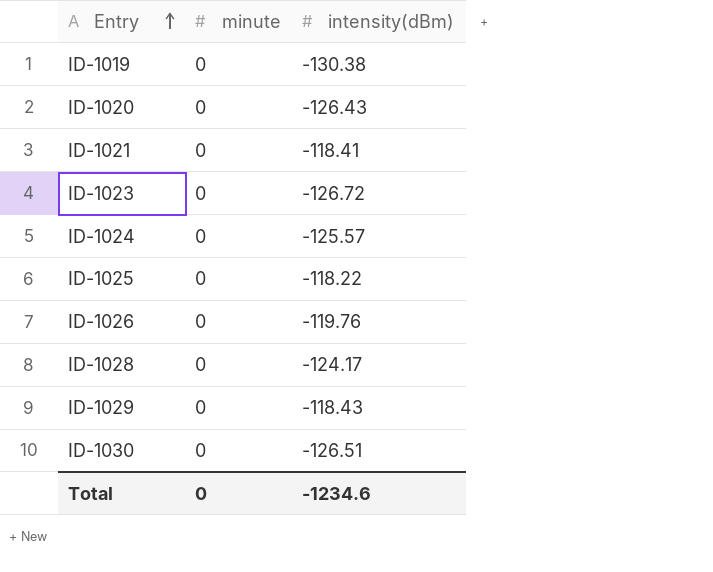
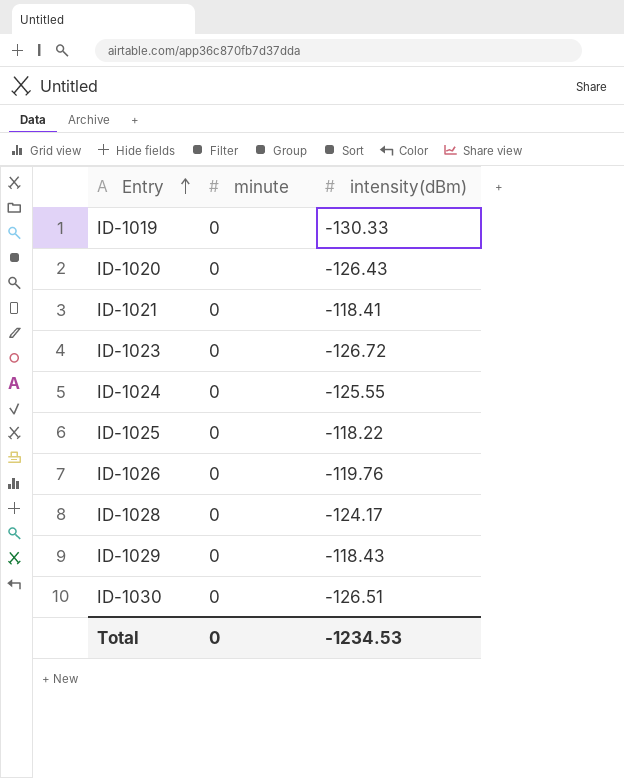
ID-1019 | intensity(dBm): -130.38 -> -130.33
ID-1024 | intensity(dBm): -125.57 -> -125.55
Total | intensity(dBm): -1234.6 -> -1234.53

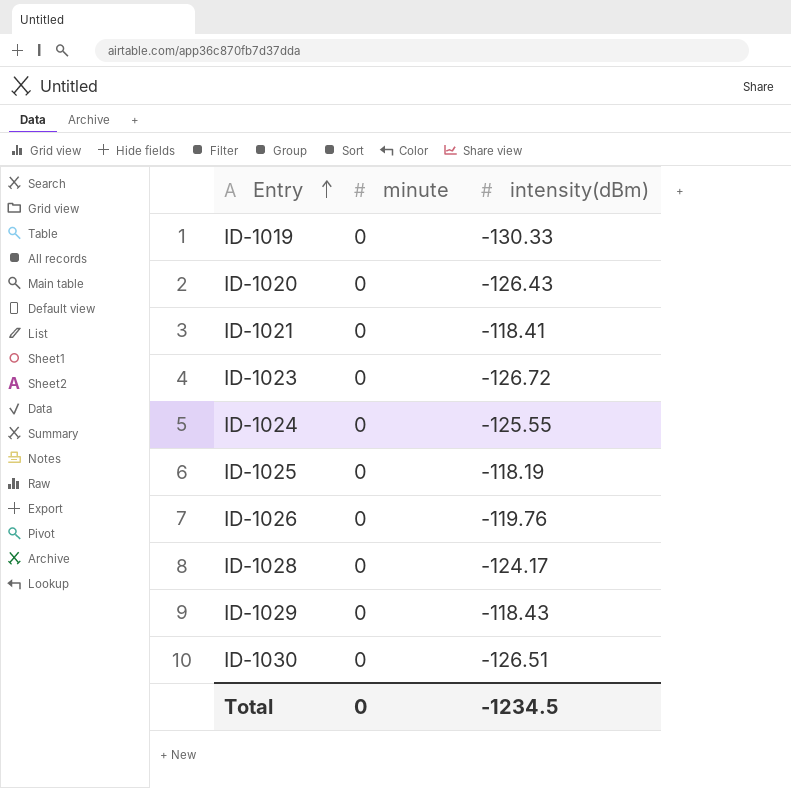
ID-1025 | intensity(dBm): -118.22 -> -118.19
Total | intensity(dBm): -1234.53 -> -1234.5

